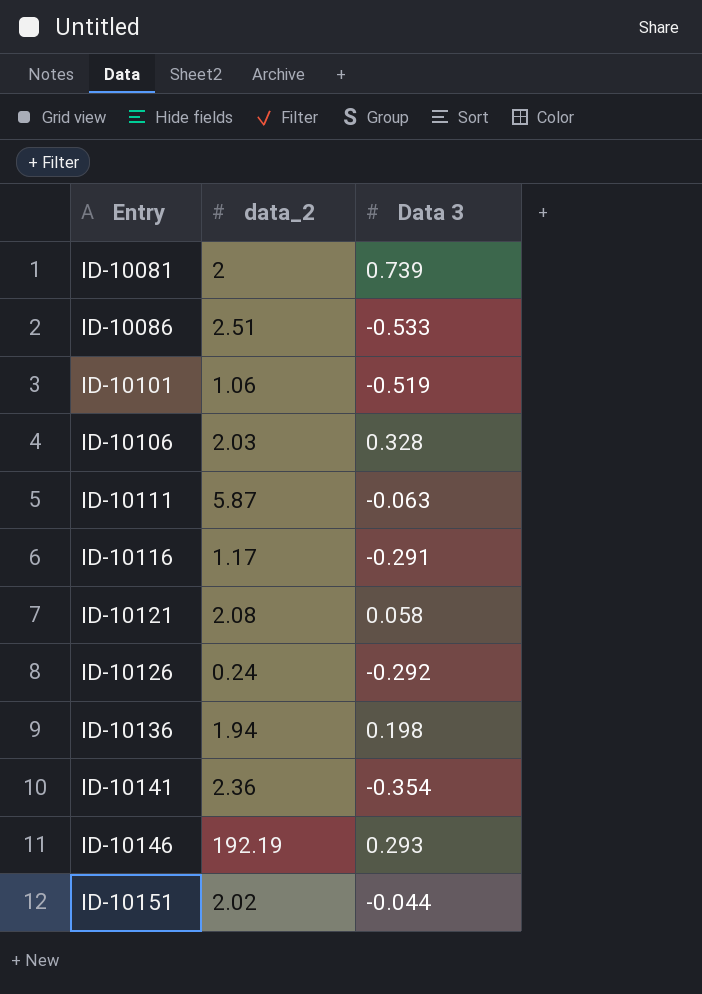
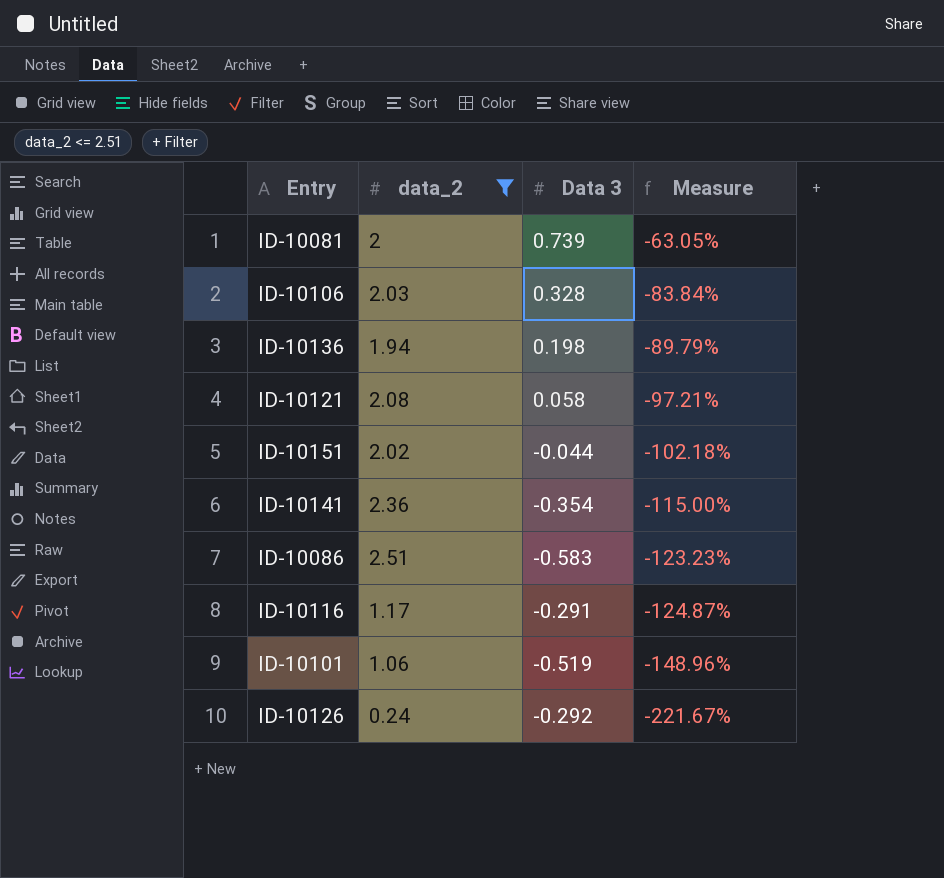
filter: none -> data_2 <= 2.51
row order: Entry ascending -> Measure descending
column Measure | formula: none -> ([Data 3] - [data_2]) / [data_2]
ID-10086 | Data 3: -0.533 -> -0.583

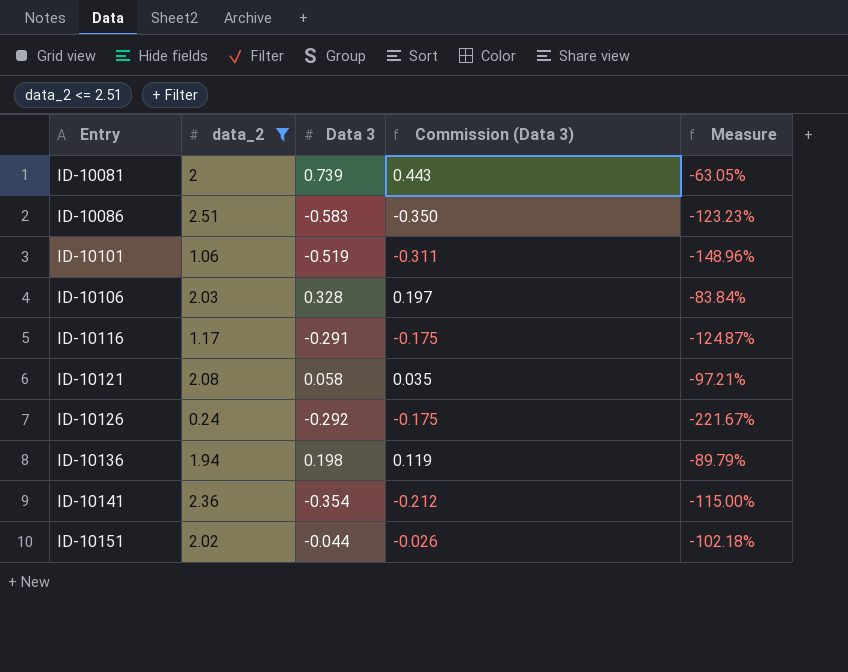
row order: Measure descending -> Entry ascending
column Commission (Data 3) | formula: none -> [Data 3] * 0.6

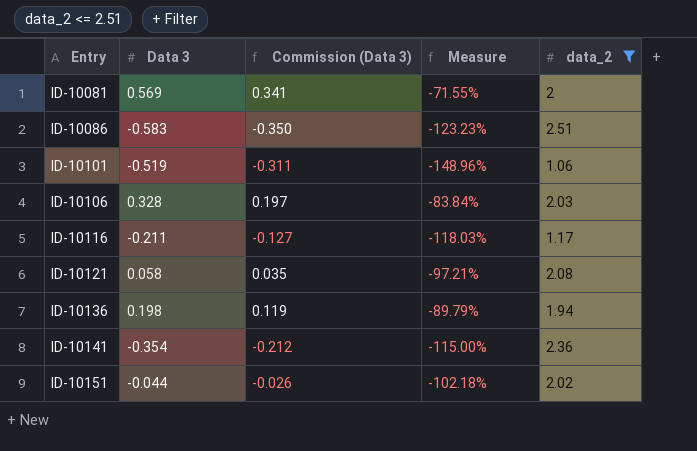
column data_2 | position: 2 -> 5
row ID-10126: 0.24 | -0.292 | -0.175 | -221.67% -> none
ID-10081 | Data 3: 0.739 -> 0.569
ID-10081 | Commission (Data 3): 0.443 -> 0.341
ID-10081 | Measure: -63.05% -> -71.55%
ID-10116 | Data 3: -0.291 -> -0.211
ID-10116 | Commission (Data 3): -0.175 -> -0.127
ID-10116 | Measure: -124.87% -> -118.03%

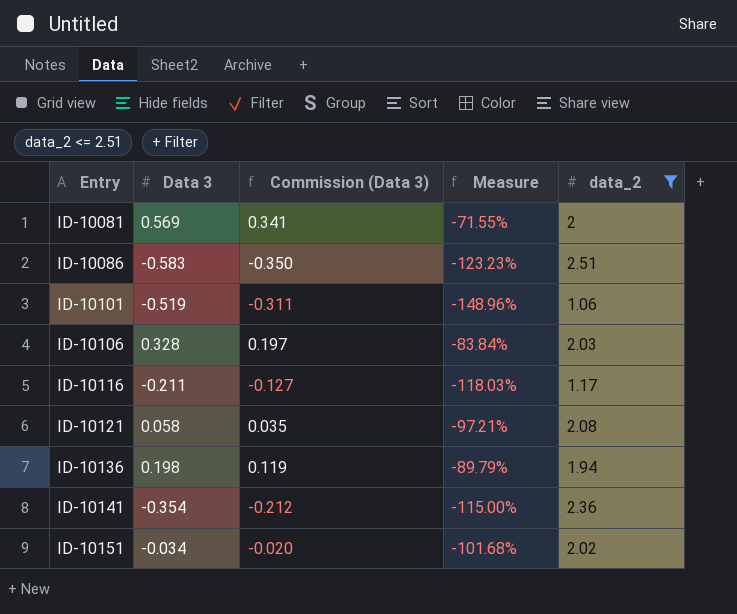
ID-10151 | Data 3: -0.044 -> -0.034
ID-10151 | Commission (Data 3): -0.026 -> -0.020
ID-10151 | Measure: -102.18% -> -101.68%

